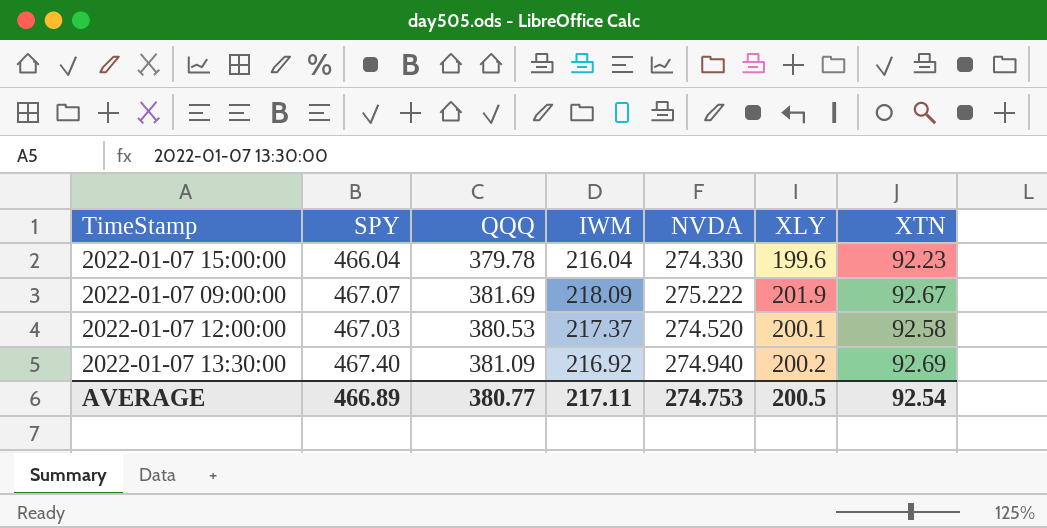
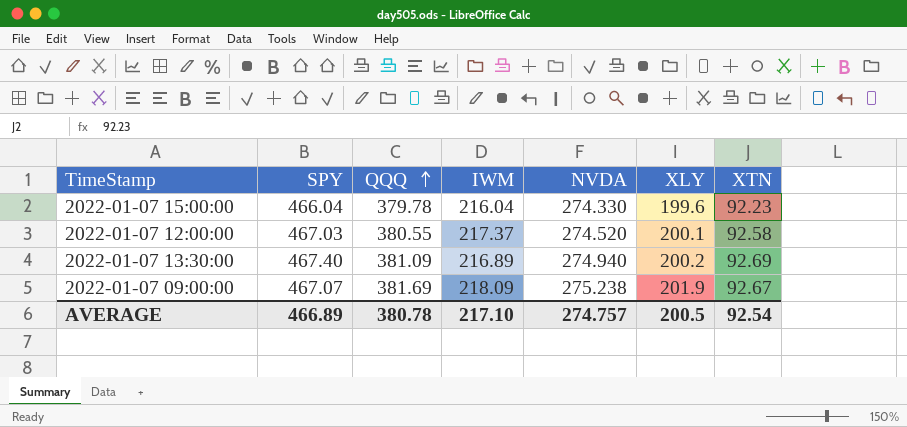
row order: none -> QQQ ascending
2022-01-07 12:00:00 | QQQ: 380.53 -> 380.55
2022-01-07 13:30:00 | IWM: 216.92 -> 216.89
2022-01-07 09:00:00 | NVDA: 275.222 -> 275.238
AVERAGE | QQQ: 380.77 -> 380.78
AVERAGE | IWM: 217.11 -> 217.10
AVERAGE | NVDA: 274.753 -> 274.757

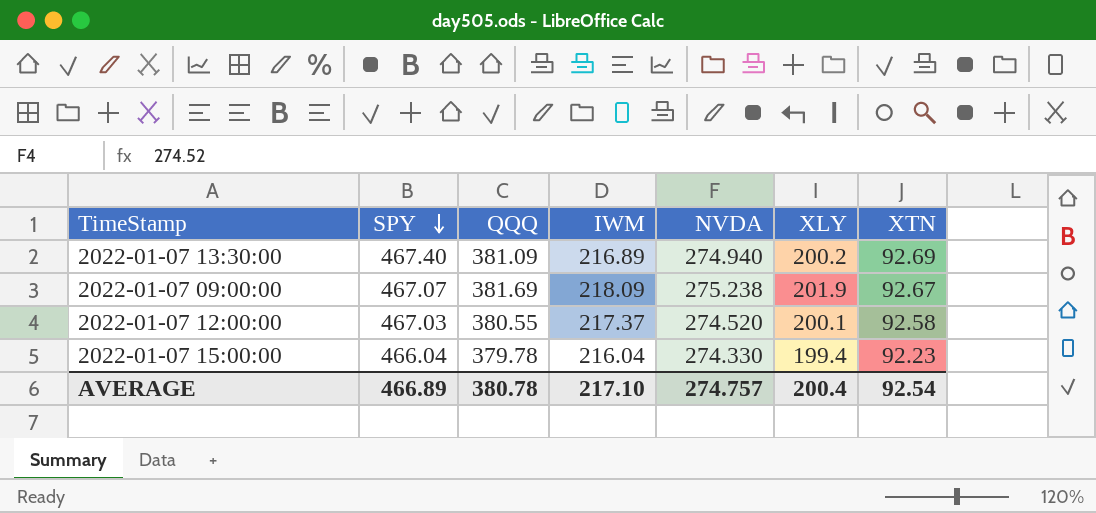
row order: QQQ ascending -> SPY descending
2022-01-07 15:00:00 | XLY: 199.6 -> 199.4
AVERAGE | XLY: 200.5 -> 200.4

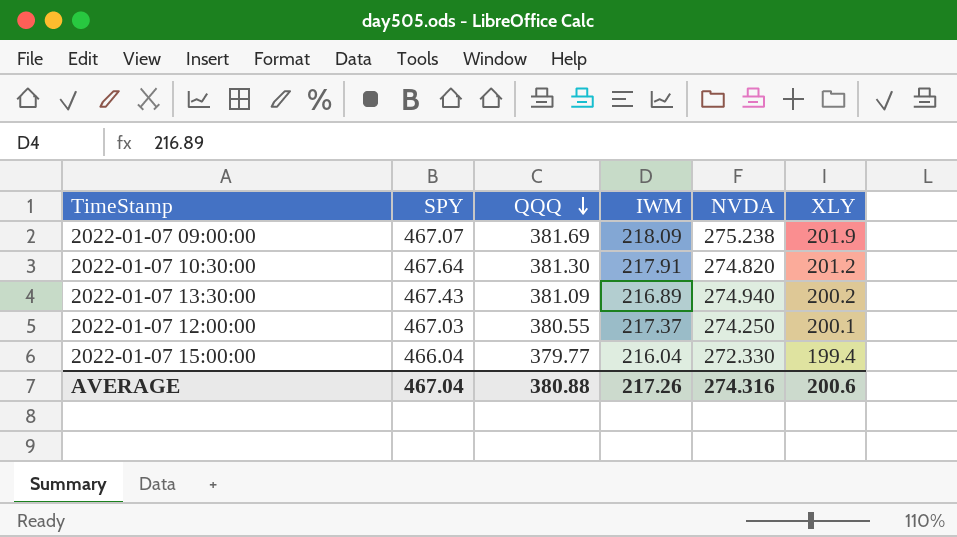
row order: SPY descending -> QQQ descending
column XTN | position: 7 -> none
row 2022-01-07 10:30:00: none -> 467.64 | 381.30 | 217.91 | 274.820 | 201.2
2022-01-07 13:30:00 | SPY: 467.40 -> 467.43
2022-01-07 12:00:00 | NVDA: 274.520 -> 274.250
2022-01-07 15:00:00 | QQQ: 379.78 -> 379.77
2022-01-07 15:00:00 | NVDA: 274.330 -> 272.330
AVERAGE | SPY: 466.89 -> 467.04
AVERAGE | QQQ: 380.78 -> 380.88
AVERAGE | IWM: 217.10 -> 217.26
AVERAGE | NVDA: 274.757 -> 274.316
AVERAGE | XLY: 200.4 -> 200.6

